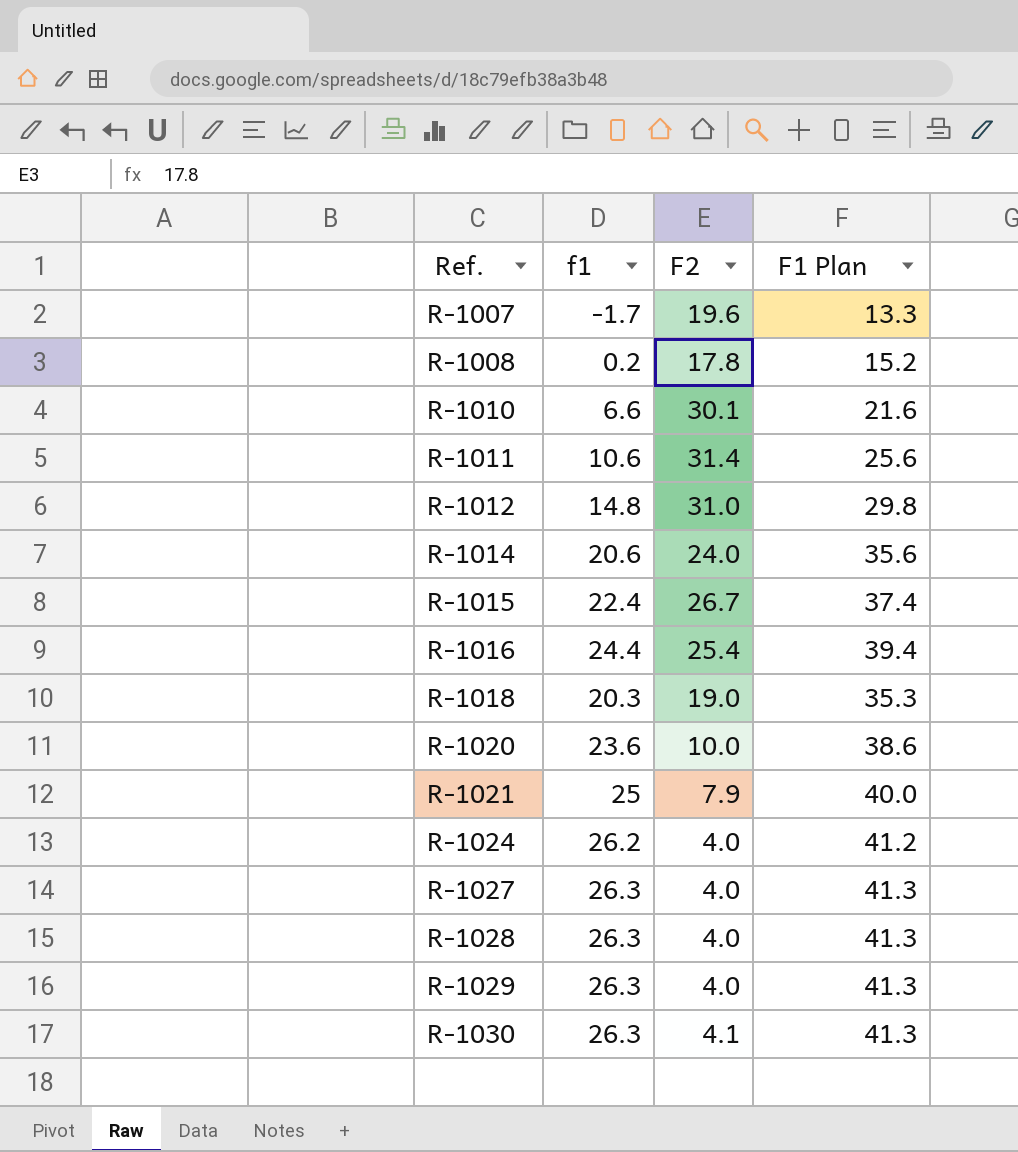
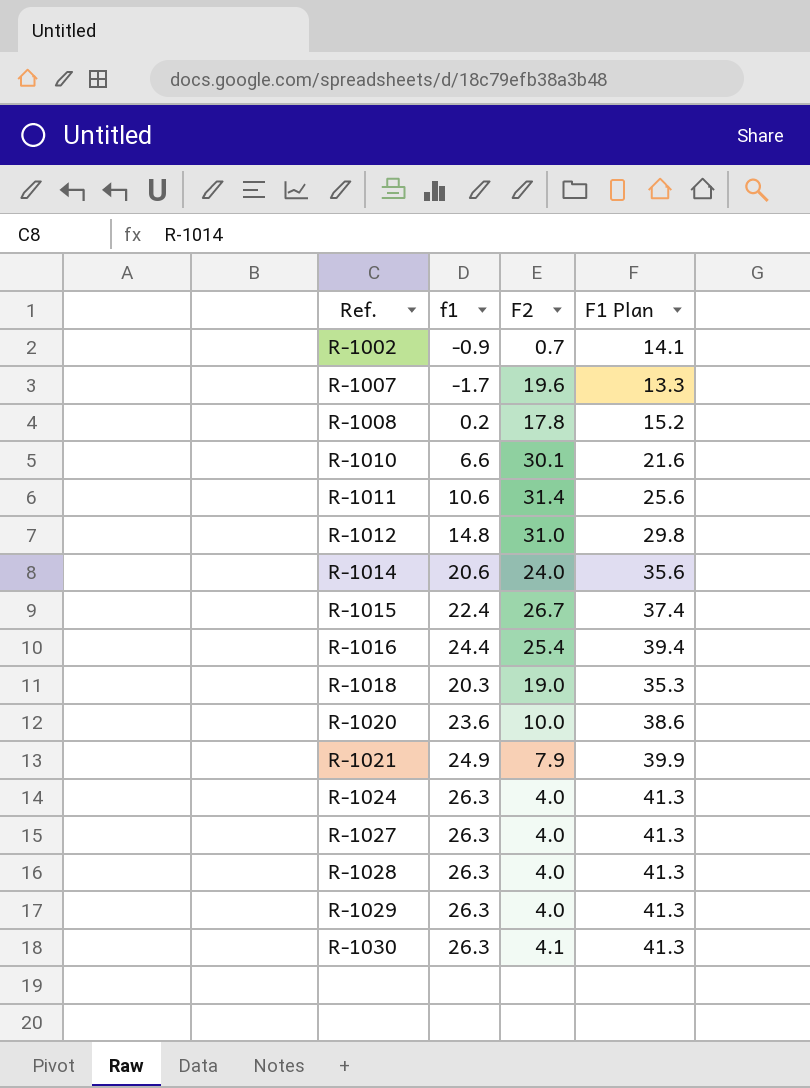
row R-1002: none -> -0.9 | 0.7 | 14.1
R-1021 | f1: 25 -> 24.9
R-1021 | F1 Plan: 40.0 -> 39.9
R-1024 | f1: 26.2 -> 26.3
R-1024 | F1 Plan: 41.2 -> 41.3

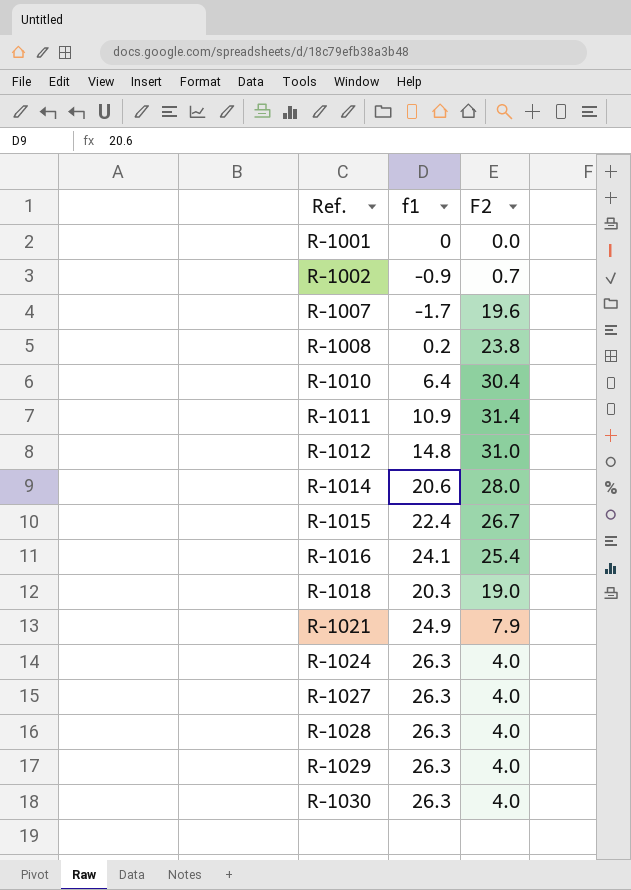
column F1 Plan | formula: [f1] + 15 -> none
row R-1020: 23.6 | 10.0 | 38.6 -> none
row R-1001: none -> 0 | 0.0
R-1008 | F2: 17.8 -> 23.8
R-1010 | f1: 6.6 -> 6.4
R-1010 | F2: 30.1 -> 30.4
R-1011 | f1: 10.6 -> 10.9
R-1014 | F2: 24.0 -> 28.0
R-1016 | f1: 24.4 -> 24.1
R-1030 | F2: 4.1 -> 4.0

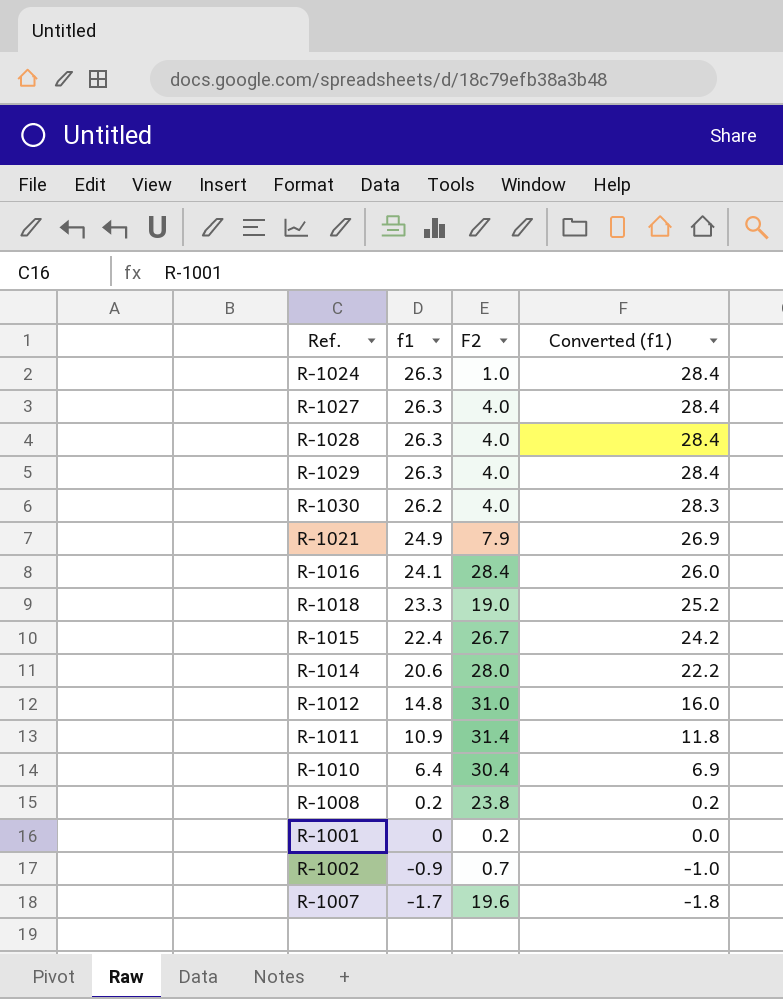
row order: Ref. ascending -> f1 descending
column Converted (f1) | formula: none -> [f1] * 1.08
R-1024 | F2: 4.0 -> 1.0
R-1030 | f1: 26.3 -> 26.2
R-1016 | F2: 25.4 -> 28.4
R-1018 | f1: 20.3 -> 23.3
R-1001 | F2: 0.0 -> 0.2

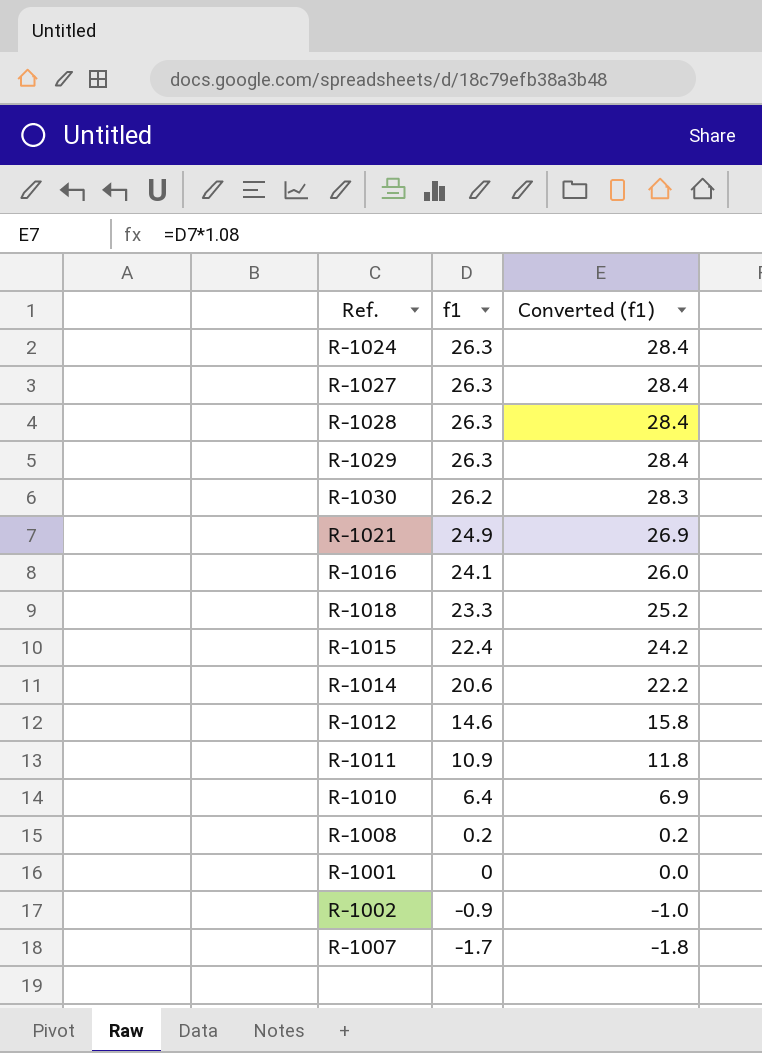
column F2 | position: 3 -> none
R-1012 | f1: 14.8 -> 14.6
R-1012 | Converted (f1): 16.0 -> 15.8

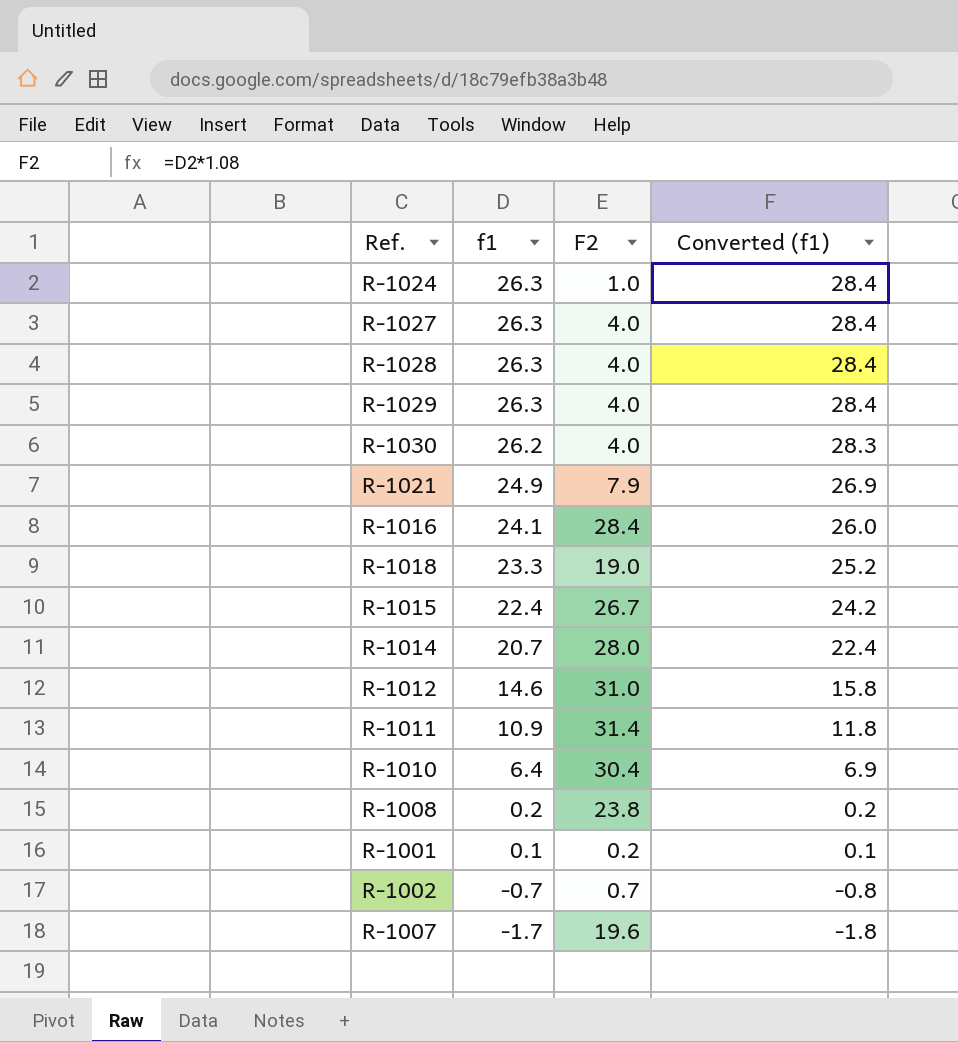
column F2 | position: none -> 3
R-1014 | f1: 20.6 -> 20.7
R-1014 | Converted (f1): 22.2 -> 22.4
R-1001 | f1: 0 -> 0.1
R-1001 | Converted (f1): 0.0 -> 0.1
R-1002 | f1: -0.9 -> -0.7
R-1002 | Converted (f1): -1.0 -> -0.8

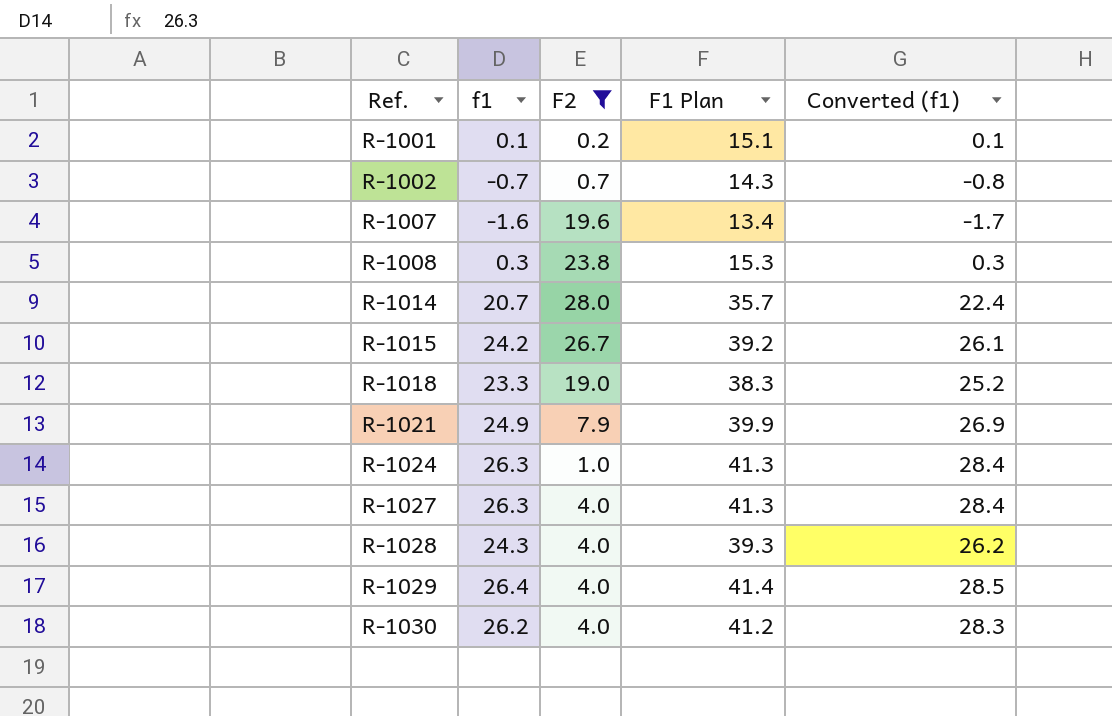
filter: none -> F2 <= 28.0
row order: f1 descending -> Ref. ascending
column F1 Plan | formula: none -> [f1] + 15
R-1007 | f1: -1.7 -> -1.6
R-1007 | Converted (f1): -1.8 -> -1.7
R-1008 | f1: 0.2 -> 0.3
R-1008 | Converted (f1): 0.2 -> 0.3
R-1015 | f1: 22.4 -> 24.2
R-1015 | Converted (f1): 24.2 -> 26.1
R-1028 | f1: 26.3 -> 24.3
R-1028 | Converted (f1): 28.4 -> 26.2
R-1029 | f1: 26.3 -> 26.4
R-1029 | Converted (f1): 28.4 -> 28.5

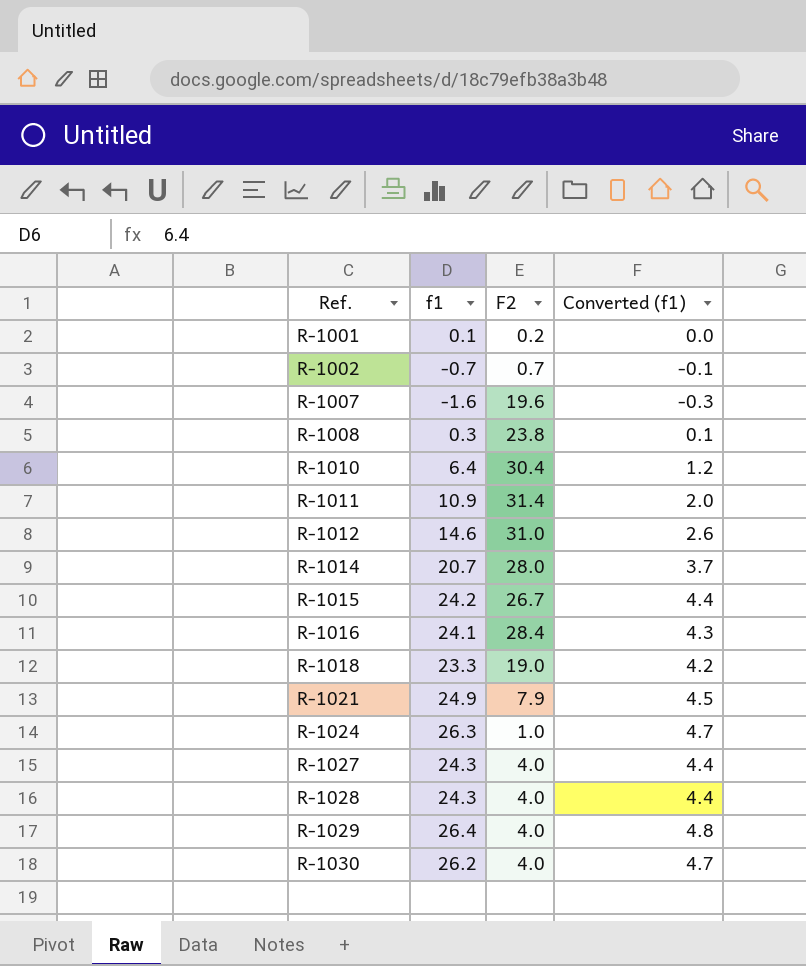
filter: F2 <= 28.0 -> none
column F1 Plan | formula: [f1] + 15 -> none
column Converted (f1) | formula: [f1] * 1.08 -> [f1] * 0.18
R-1027 | f1: 26.3 -> 24.3

